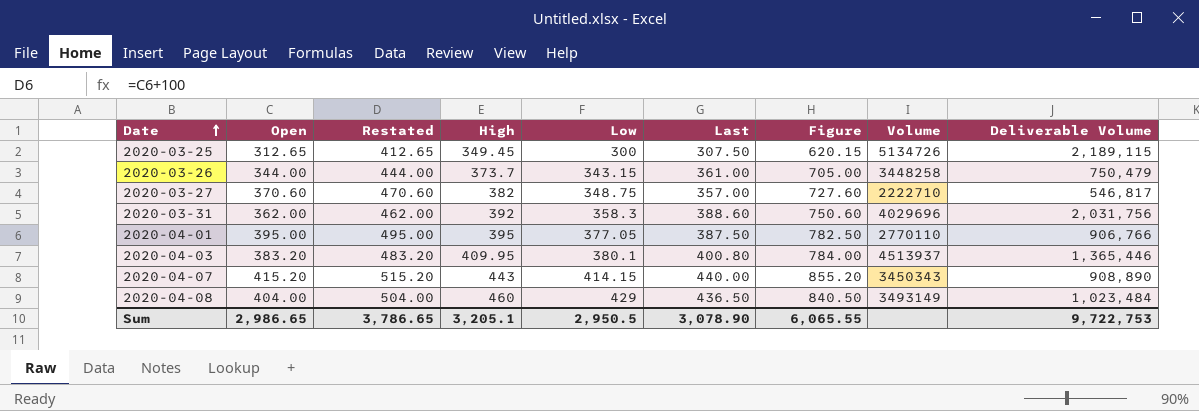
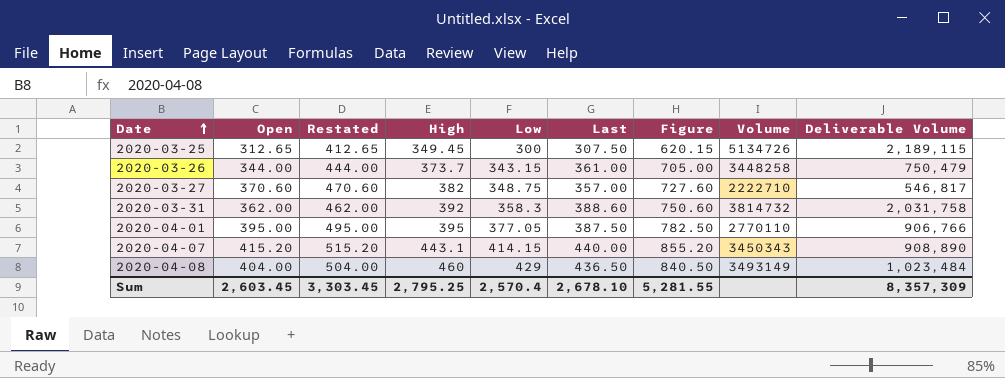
row 2020-04-03: 383.20 | 483.20 | 409.95 | 380.1 | 400.80 | 784.00 | 4513937 | 1,365,446 -> none
2020-03-31 | Volume: 4029696 -> 3814732
2020-03-31 | Deliverable Volume: 2,031,756 -> 2,031,758
2020-04-07 | High: 443 -> 443.1
Sum | Open: 2,986.65 -> 2,603.45
Sum | Restated: 3,786.65 -> 3,303.45
Sum | High: 3,205.1 -> 2,795.25
Sum | Low: 2,950.5 -> 2,570.4
Sum | Last: 3,078.90 -> 2,678.10
Sum | Figure: 6,065.55 -> 5,281.55
Sum | Deliverable Volume: 9,722,753 -> 8,357,309

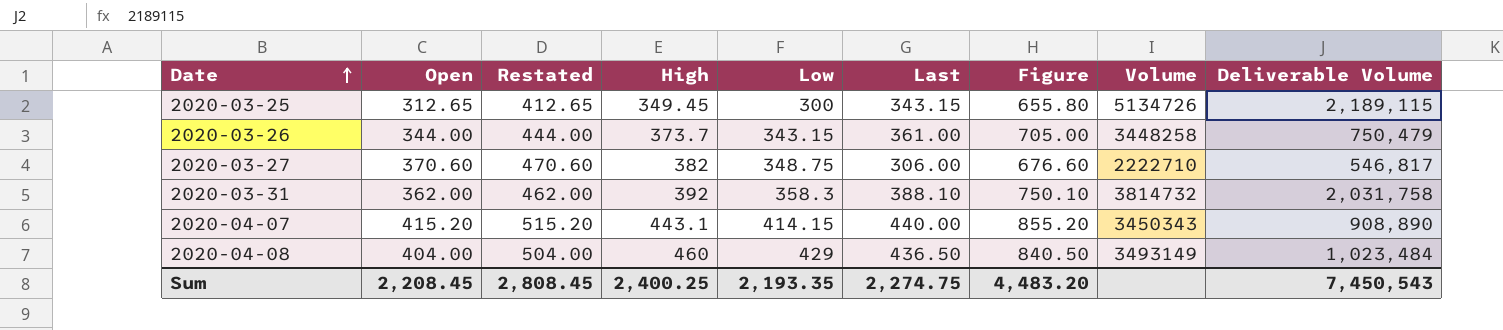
row 2020-04-01: 395.00 | 495.00 | 395 | 377.05 | 387.50 | 782.50 | 2770110 | 906,766 -> none
2020-03-25 | Last: 307.50 -> 343.15
2020-03-25 | Figure: 620.15 -> 655.80
2020-03-27 | Last: 357.00 -> 306.00
2020-03-27 | Figure: 727.60 -> 676.60
2020-03-31 | Last: 388.60 -> 388.10
2020-03-31 | Figure: 750.60 -> 750.10
Sum | Open: 2,603.45 -> 2,208.45
Sum | Restated: 3,303.45 -> 2,808.45
Sum | High: 2,795.25 -> 2,400.25
Sum | Low: 2,570.4 -> 2,193.35
Sum | Last: 2,678.10 -> 2,274.75
Sum | Figure: 5,281.55 -> 4,483.20
Sum | Deliverable Volume: 8,357,309 -> 7,450,543

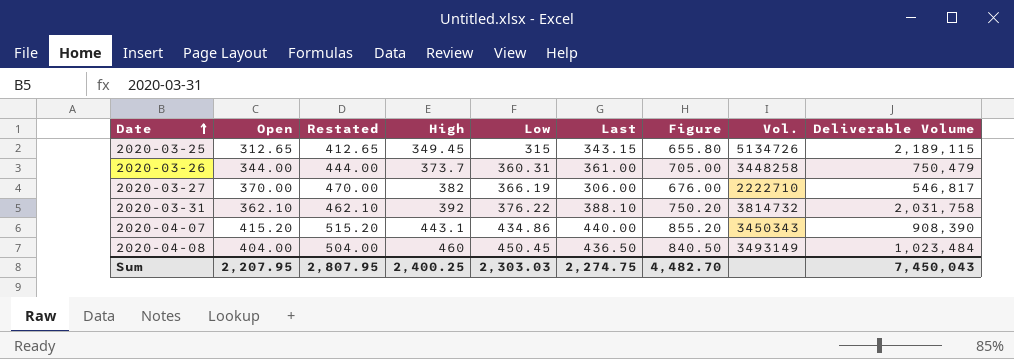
column name: Volume -> Vol.
2020-03-25 | Low: 300 -> 315
2020-03-26 | Low: 343.15 -> 360.31
2020-03-27 | Open: 370.60 -> 370.00
2020-03-27 | Restated: 470.60 -> 470.00
2020-03-27 | Low: 348.75 -> 366.19
2020-03-27 | Figure: 676.60 -> 676.00
2020-03-31 | Open: 362.00 -> 362.10
2020-03-31 | Restated: 462.00 -> 462.10
2020-03-31 | Low: 358.3 -> 376.22
2020-03-31 | Figure: 750.10 -> 750.20
2020-04-07 | Low: 414.15 -> 434.86
2020-04-07 | Deliverable Volume: 908,890 -> 908,390
2020-04-08 | Low: 429 -> 450.45
Sum | Open: 2,208.45 -> 2,207.95
Sum | Restated: 2,808.45 -> 2,807.95
Sum | Low: 2,193.35 -> 2,303.03
Sum | Figure: 4,483.20 -> 4,482.70
Sum | Deliverable Volume: 7,450,543 -> 7,450,043

